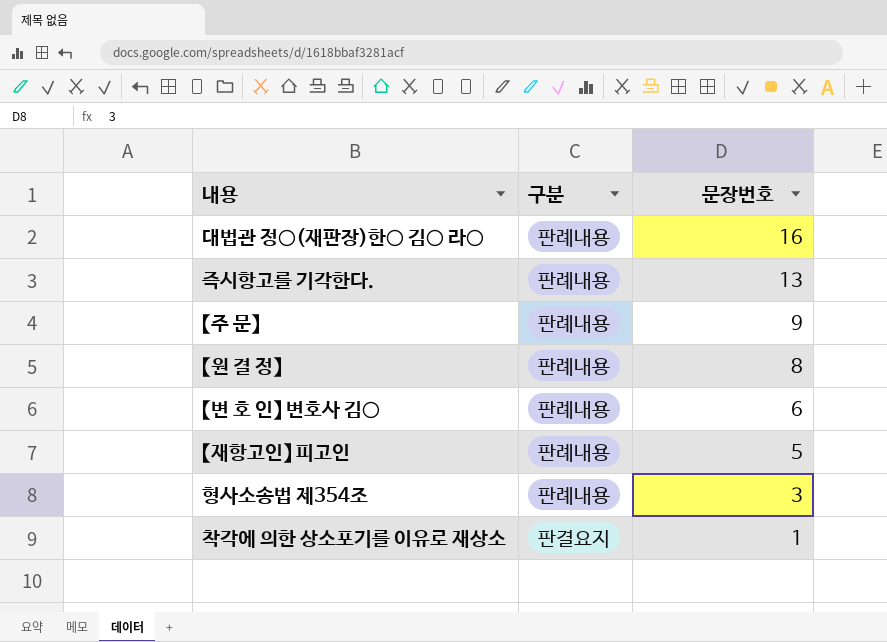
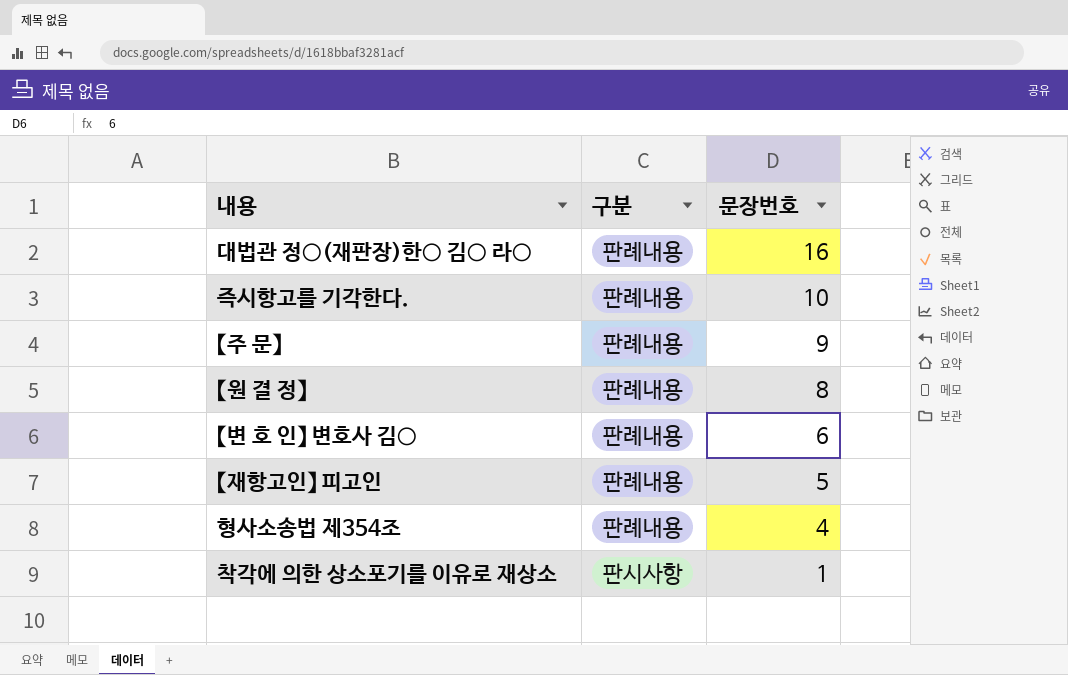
즉시항고를 기각한다. | 문장번호: 13 -> 10
형사소송법 제354조 | 문장번호: 3 -> 4
착각에 의한 상소포기를 이유로 재상소 | 구분: 판결요지 -> 판시사항

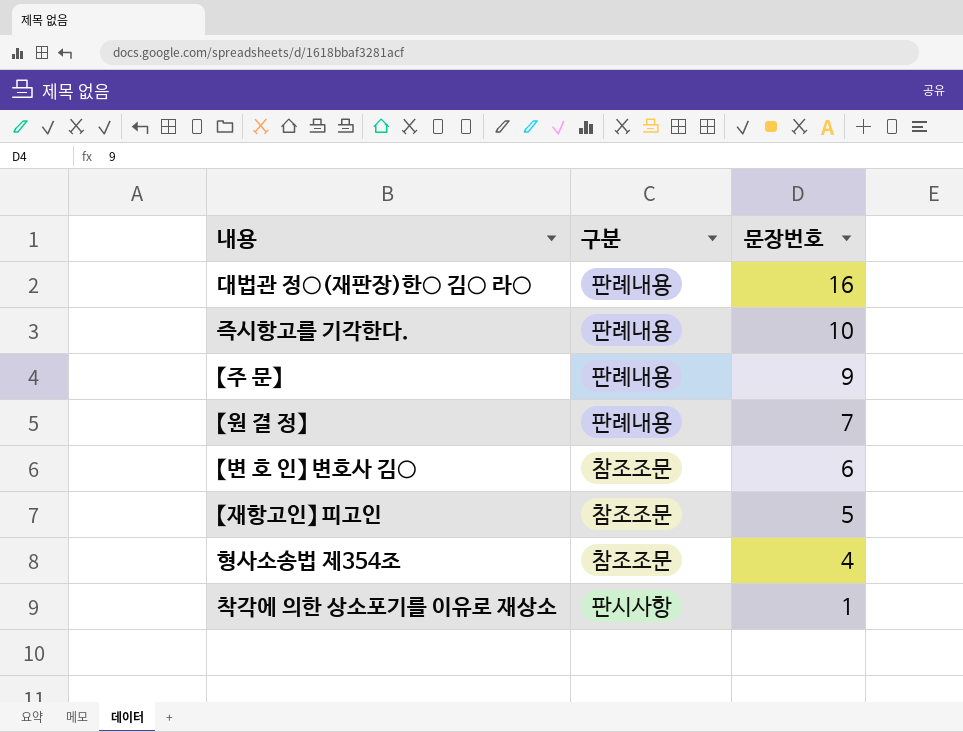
【원 결 정】 | 문장번호: 8 -> 7
【변 호 인】 변호사 김○ | 구분: 판례내용 -> 참조조문
【재항고인】 피고인 | 구분: 판례내용 -> 참조조문
형사소송법 제354조 | 구분: 판례내용 -> 참조조문

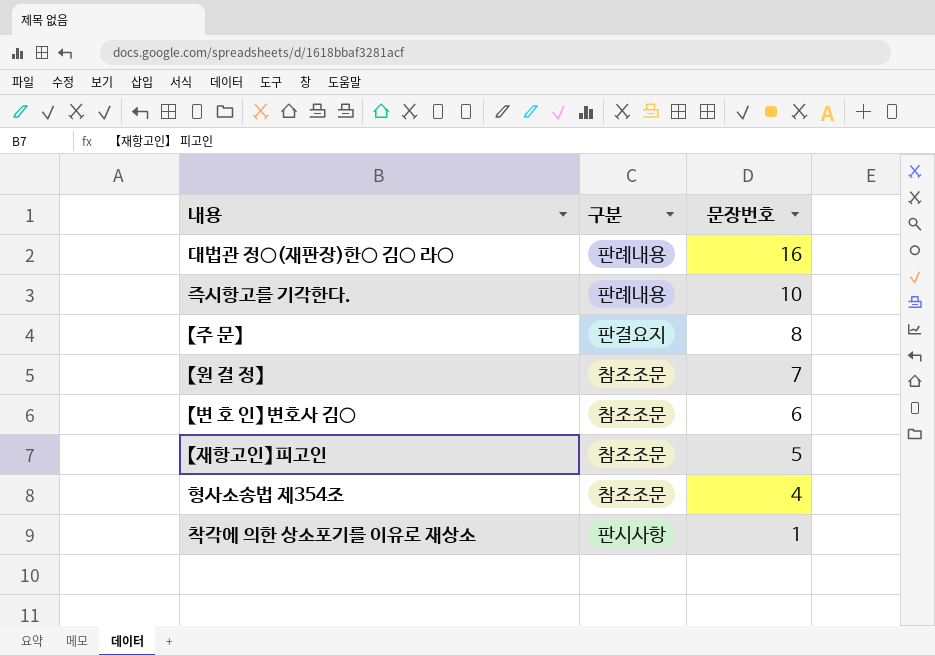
【주 문】 | 구분: 판례내용 -> 판결요지
【주 문】 | 문장번호: 9 -> 8
【원 결 정】 | 구분: 판례내용 -> 참조조문

